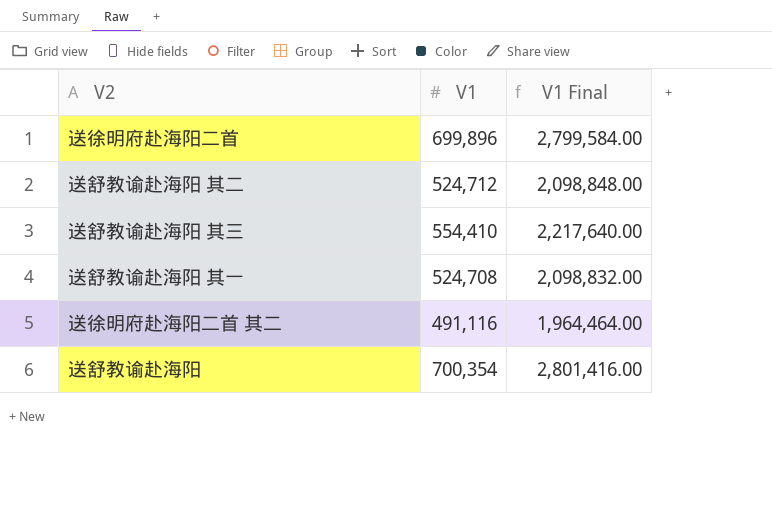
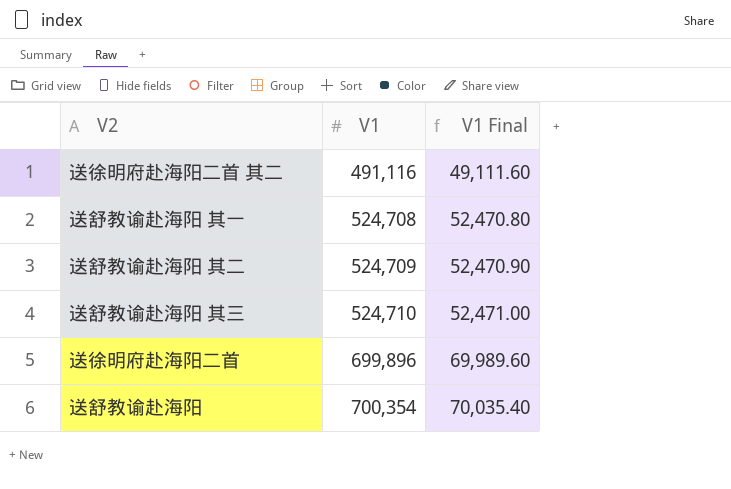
row order: none -> V1 ascending
column V1 Final | formula: [V1] * 4 -> [V1] * 0.1
送舒教谕赴海阳 其二 | V1: 524,712 -> 524,709
送舒教谕赴海阳 其三 | V1: 554,410 -> 524,710

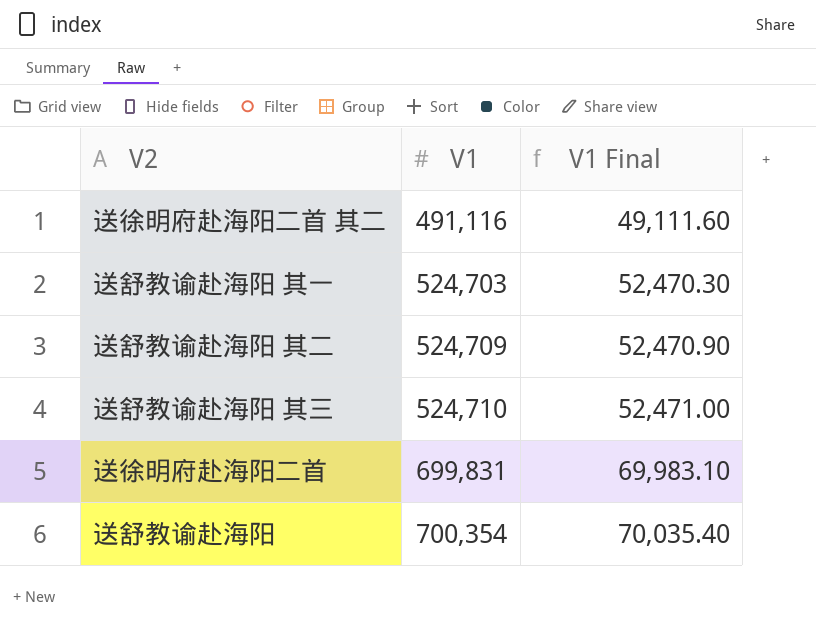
送舒教谕赴海阳 其一 | V1: 524,708 -> 524,703
送舒教谕赴海阳 其一 | V1 Final: 52,470.80 -> 52,470.30
送徐明府赴海阳二首 | V1: 699,896 -> 699,831
送徐明府赴海阳二首 | V1 Final: 69,989.60 -> 69,983.10

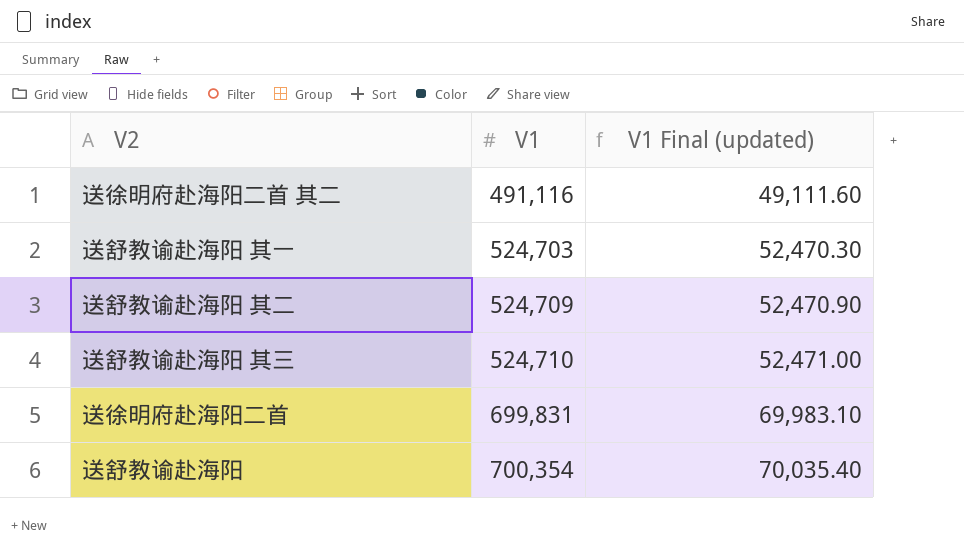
column name: V1 Final -> V1 Final (updated)

